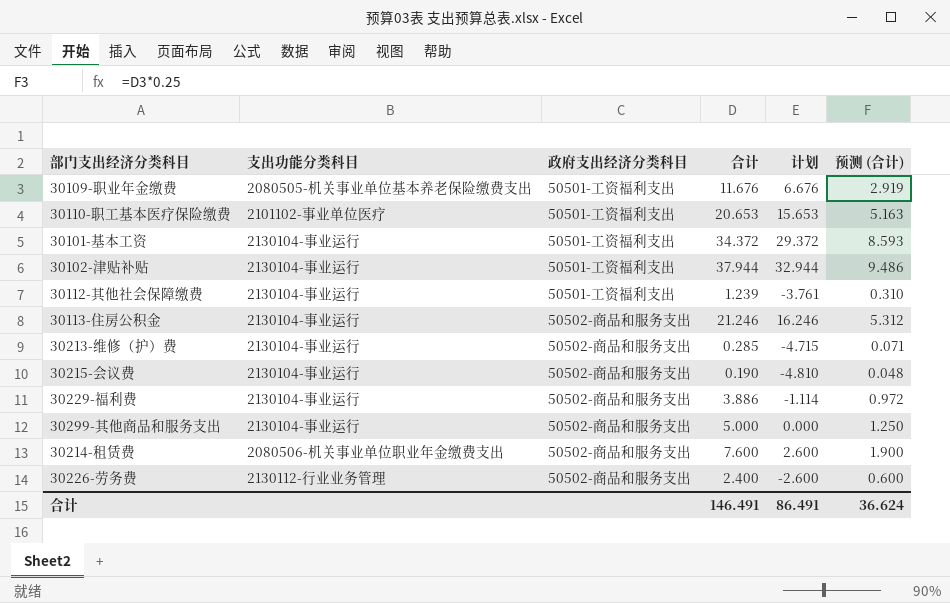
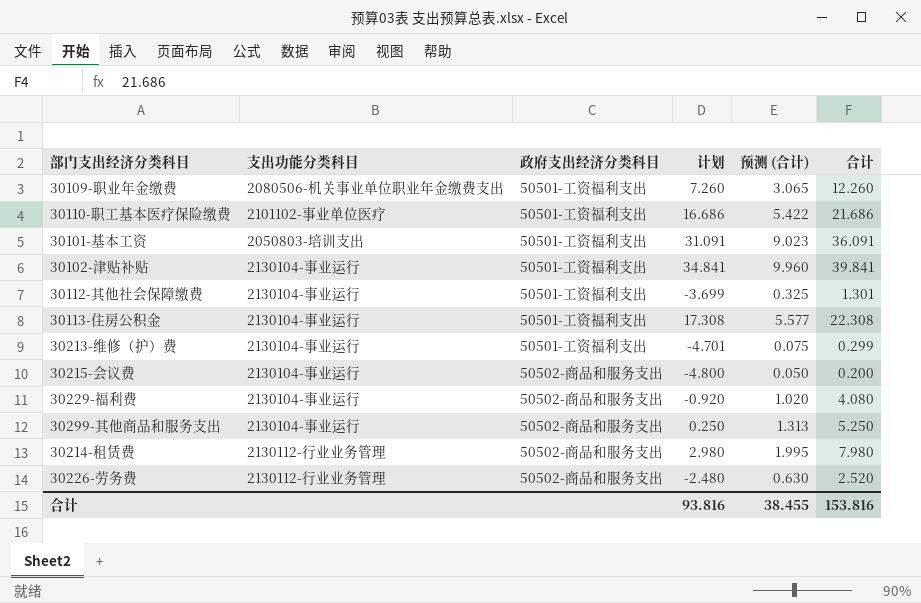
column 合计 | position: 4 -> 6
30109-职业年金缴费 | 支出功能分类科目: 2080505-机关事业单位基本养老保险缴费支出 -> 2080506-机关事业单位职业年金缴费支出
30109-职业年金缴费 | 计划: 6.676 -> 7.260
30109-职业年金缴费 | 预测 (合计): 2.919 -> 3.065
30109-职业年金缴费 | 合计: 11.676 -> 12.260
30110-职工基本医疗保险缴费 | 计划: 15.653 -> 16.686
30110-职工基本医疗保险缴费 | 预测 (合计): 5.163 -> 5.422
30110-职工基本医疗保险缴费 | 合计: 20.653 -> 21.686
30101-基本工资 | 支出功能分类科目: 2130104-事业运行 -> 2050803-培训支出
30101-基本工资 | 计划: 29.372 -> 31.091
30101-基本工资 | 预测 (合计): 8.593 -> 9.023
30101-基本工资 | 合计: 34.372 -> 36.091
30102-津贴补贴 | 计划: 32.944 -> 34.841
30102-津贴补贴 | 预测 (合计): 9.486 -> 9.960
30102-津贴补贴 | 合计: 37.944 -> 39.841
30112-其他社会保障缴费 | 计划: -3.761 -> -3.699
30112-其他社会保障缴费 | 预测 (合计): 0.310 -> 0.325
30112-其他社会保障缴费 | 合计: 1.239 -> 1.301
30113-住房公积金 | 政府支出经济分类科目: 50502-商品和服务支出 -> 50501-工资福利支出
30113-住房公积金 | 计划: 16.246 -> 17.308
30113-住房公积金 | 预测 (合计): 5.312 -> 5.577
30113-住房公积金 | 合计: 21.246 -> 22.308
30213-维修（护）费 | 政府支出经济分类科目: 50502-商品和服务支出 -> 50501-工资福利支出
30213-维修（护）费 | 计划: -4.715 -> -4.701
30213-维修（护）费 | 预测 (合计): 0.071 -> 0.075
30213-维修（护）费 | 合计: 0.285 -> 0.299
30215-会议费 | 计划: -4.810 -> -4.800
30215-会议费 | 预测 (合计): 0.048 -> 0.050
30215-会议费 | 合计: 0.190 -> 0.200
30229-福利费 | 计划: -1.114 -> -0.920
30229-福利费 | 预测 (合计): 0.972 -> 1.020
30229-福利费 | 合计: 3.886 -> 4.080
30299-其他商品和服务支出 | 计划: 0.000 -> 0.250
30299-其他商品和服务支出 | 预测 (合计): 1.250 -> 1.313
30299-其他商品和服务支出 | 合计: 5.000 -> 5.250
30214-租赁费 | 支出功能分类科目: 2080506-机关事业单位职业年金缴费支出 -> 2130112-行业业务管理
30214-租赁费 | 计划: 2.600 -> 2.980
30214-租赁费 | 预测 (合计): 1.900 -> 1.995
30214-租赁费 | 合计: 7.600 -> 7.980
30226-劳务费 | 计划: -2.600 -> -2.480
30226-劳务费 | 预测 (合计): 0.600 -> 0.630
30226-劳务费 | 合计: 2.400 -> 2.520
合计 | 计划: 86.491 -> 93.816
合计 | 预测 (合计): 36.624 -> 38.455
合计 | 合计: 146.491 -> 153.816

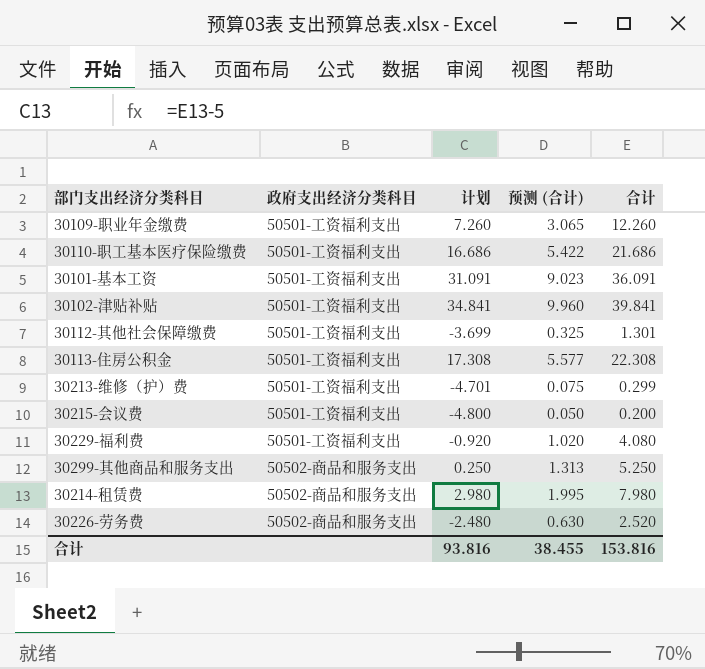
column 支出功能分类科目 | position: 2 -> none
30215-会议费 | 政府支出经济分类科目: 50502-商品和服务支出 -> 50501-工资福利支出
30229-福利费 | 政府支出经济分类科目: 50502-商品和服务支出 -> 50501-工资福利支出

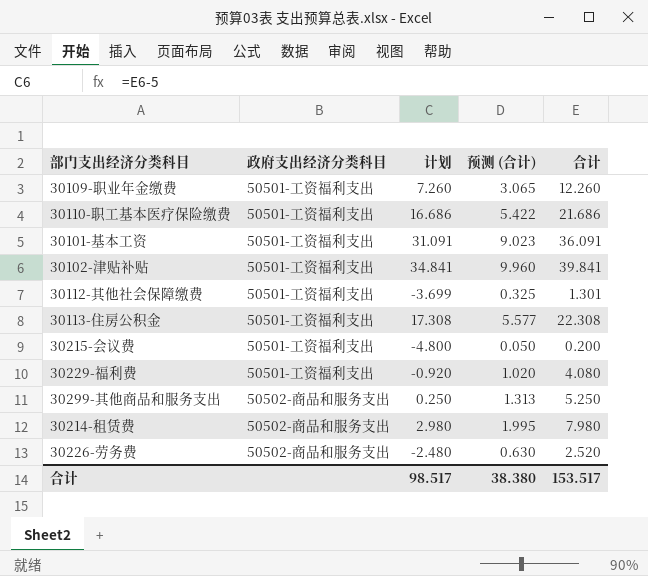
row 30213-维修（护）费: 50501-工资福利支出 | -4.701 | 0.075 | 0.299 -> none
合计 | 计划: 93.816 -> 98.517
合计 | 预测 (合计): 38.455 -> 38.380
合计 | 合计: 153.816 -> 153.517

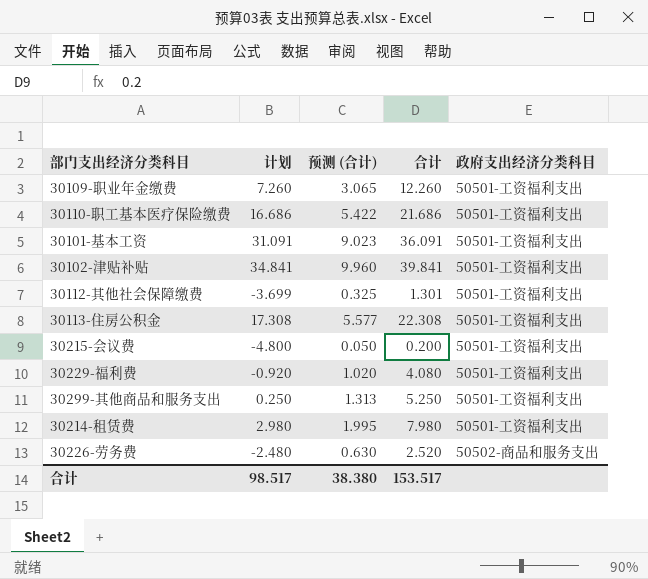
column 政府支出经济分类科目 | position: 2 -> 5
30299-其他商品和服务支出 | 政府支出经济分类科目: 50502-商品和服务支出 -> 50501-工资福利支出
30214-租赁费 | 政府支出经济分类科目: 50502-商品和服务支出 -> 50501-工资福利支出

